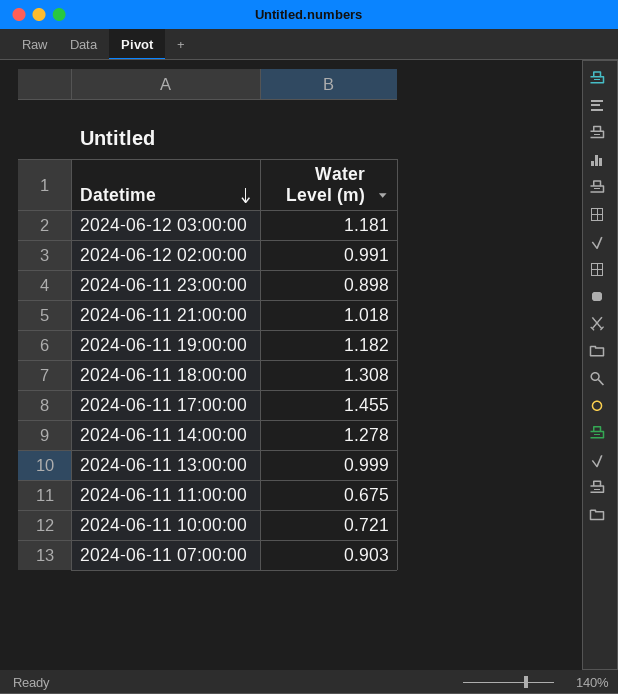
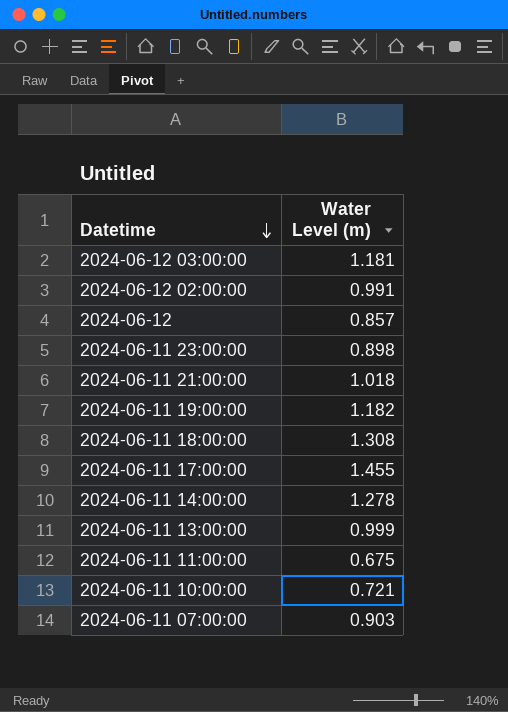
row 2024-06-12: none -> 0.857

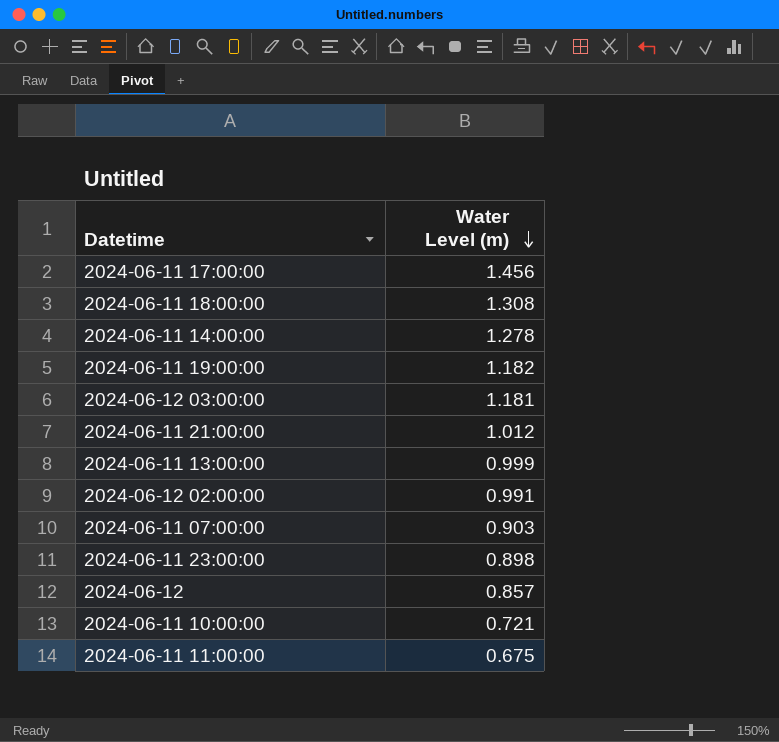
row order: Datetime descending -> Water Level (m) descending
2024-06-11 17:00:00 | Water Level (m): 1.455 -> 1.456
2024-06-11 21:00:00 | Water Level (m): 1.018 -> 1.012

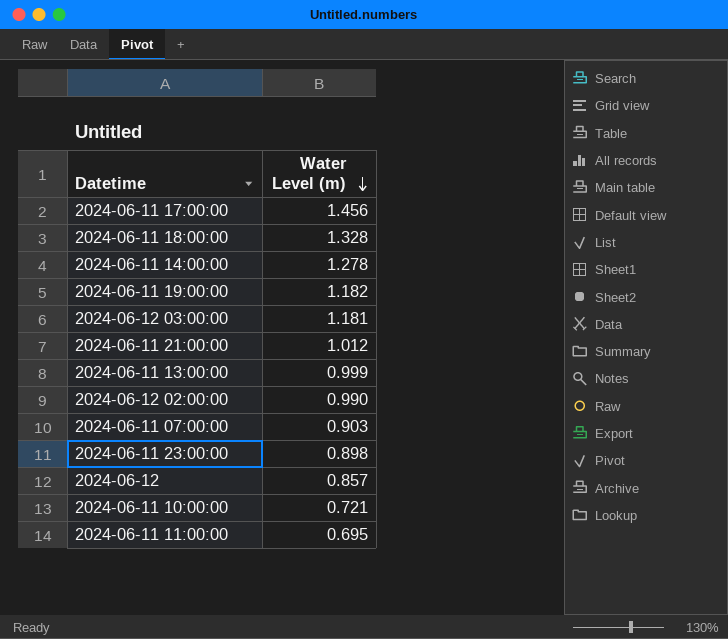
2024-06-11 18:00:00 | Water Level (m): 1.308 -> 1.328
2024-06-12 02:00:00 | Water Level (m): 0.991 -> 0.990
2024-06-11 11:00:00 | Water Level (m): 0.675 -> 0.695

